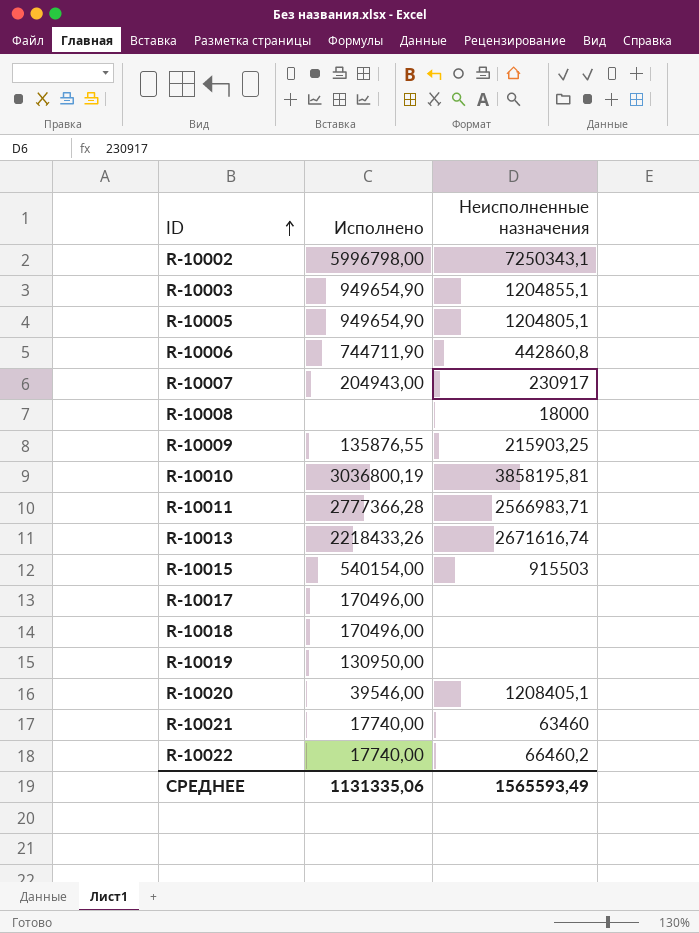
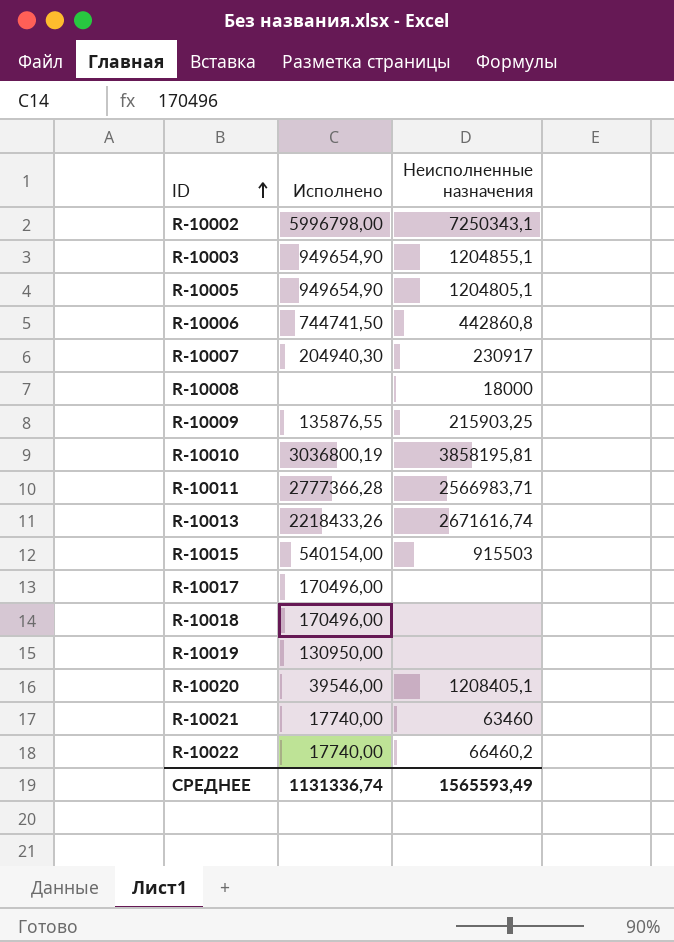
R-10006 | Исполнено: 744711,90 -> 744741,50
R-10007 | Исполнено: 204943,00 -> 204940,30
СРЕДНЕЕ | Исполнено: 1131335,06 -> 1131336,74

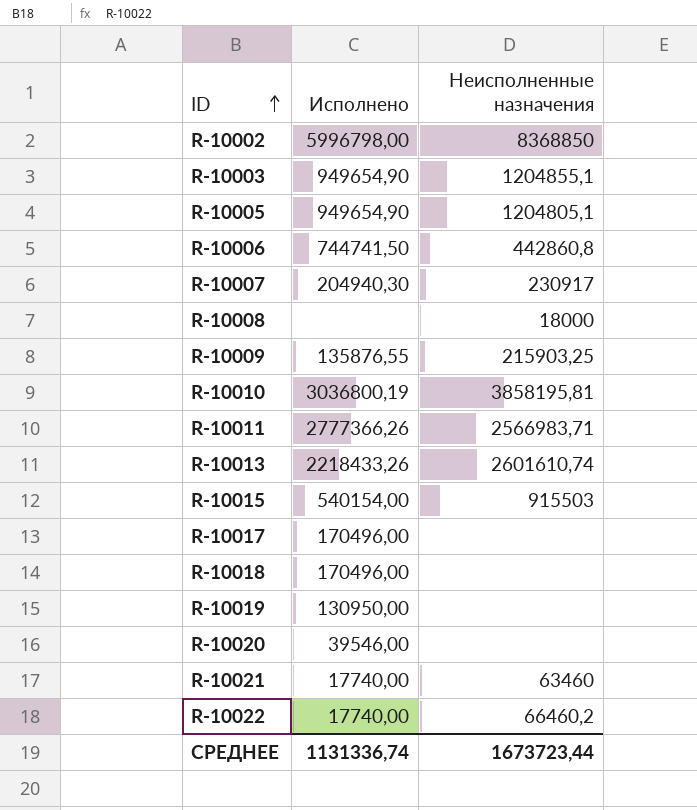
R-10002 | Неисполненные назначения: 7250343,1 -> 8368850
R-10011 | Исполнено: 2777366,28 -> 2777366,26
R-10013 | Неисполненные назначения: 2671616,74 -> 2601610,74
R-10020 | Неисполненные назначения: 1208405,1 -> none
СРЕДНЕЕ | Неисполненные назначения: 1565593,49 -> 1673723,44

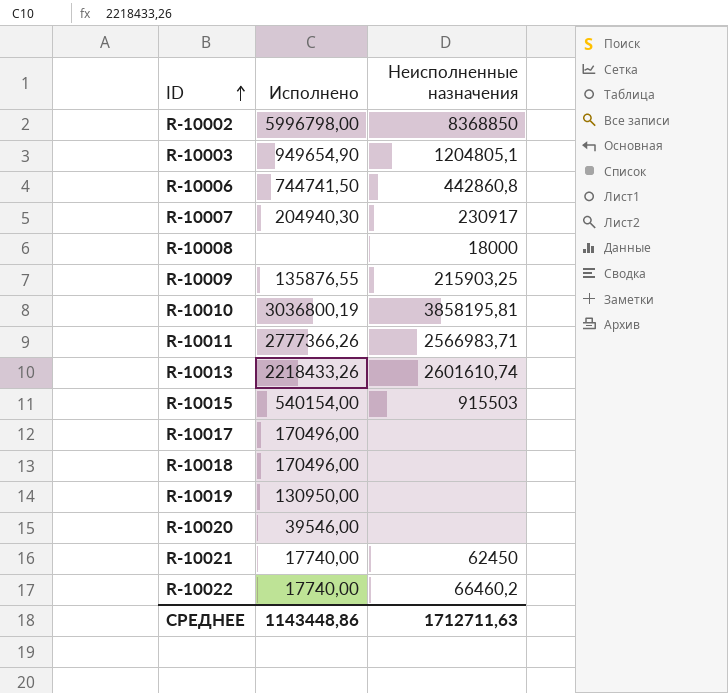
row R-10005: 949654,90 | 1204805,1 -> none
R-10003 | Неисполненные назначения: 1204855,1 -> 1204805,1
R-10021 | Неисполненные назначения: 63460 -> 62450
СРЕДНЕЕ | Исполнено: 1131336,74 -> 1143448,86
СРЕДНЕЕ | Неисполненные назначения: 1673723,44 -> 1712711,63

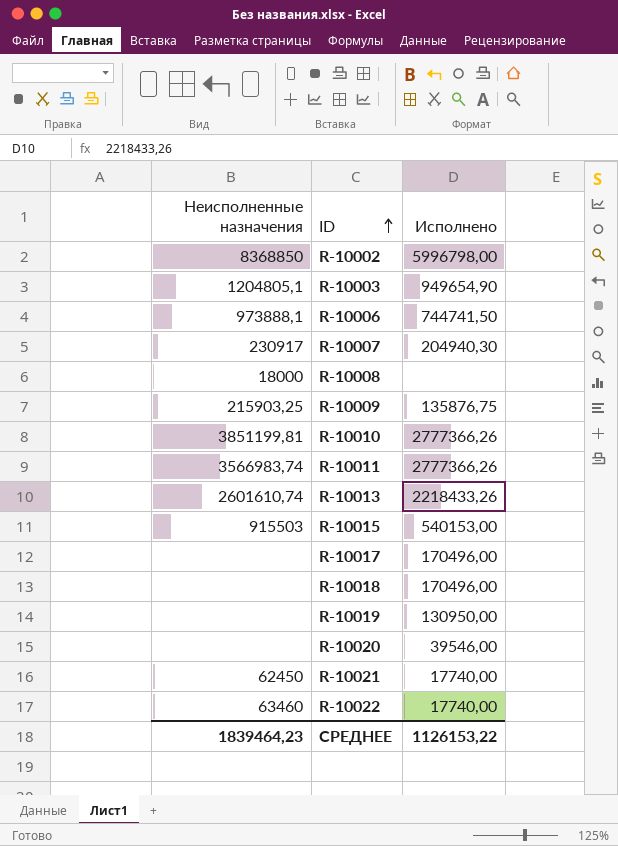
column Неисполненные назначения | position: 3 -> 1
R-10006 | Неисполненные назначения: 442860,8 -> 973888,1
R-10009 | Исполнено: 135876,55 -> 135876,75
R-10010 | Неисполненные назначения: 3858195,81 -> 3851199,81
R-10010 | Исполнено: 3036800,19 -> 2777366,26
R-10011 | Неисполненные назначения: 2566983,71 -> 3566983,74
R-10015 | Исполнено: 540154,00 -> 540153,00
R-10022 | Неисполненные назначения: 66460,2 -> 63460
СРЕДНЕЕ | Неисполненные назначения: 1712711,63 -> 1839464,23
СРЕДНЕЕ | Исполнено: 1143448,86 -> 1126153,22

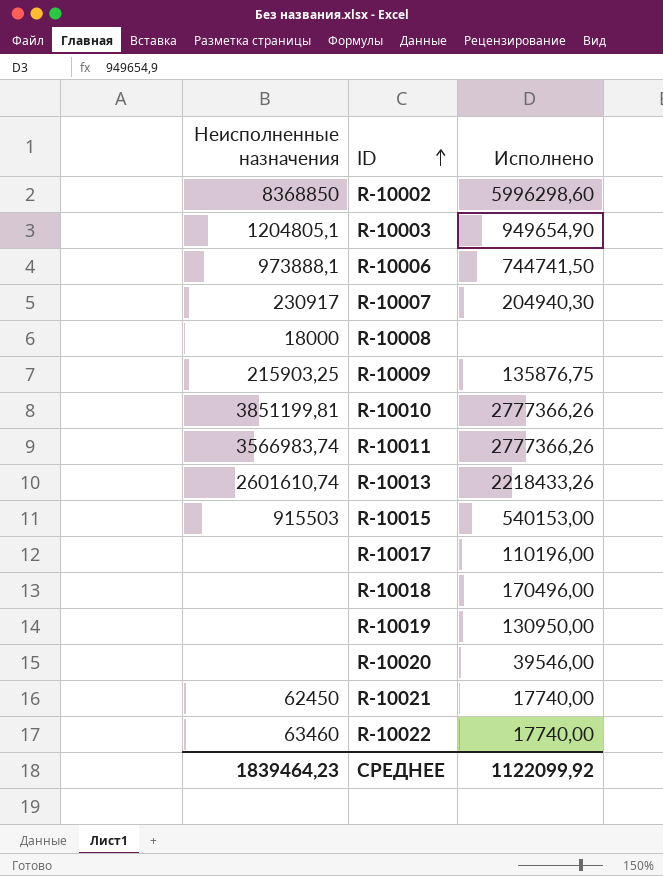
R-10002 | Исполнено: 5996798,00 -> 5996298,60
R-10017 | Исполнено: 170496,00 -> 110196,00
СРЕДНЕЕ | Исполнено: 1126153,22 -> 1122099,92

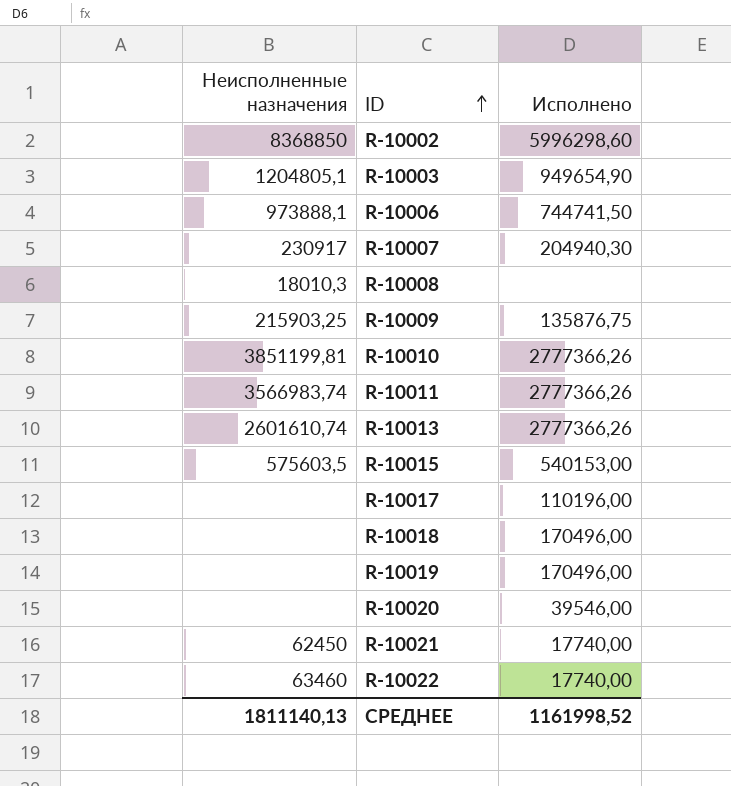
R-10008 | Неисполненные назначения: 18000 -> 18010,3
R-10013 | Исполнено: 2218433,26 -> 2777366,26
R-10015 | Неисполненные назначения: 915503 -> 575603,5
R-10019 | Исполнено: 130950,00 -> 170496,00
СРЕДНЕЕ | Неисполненные назначения: 1839464,23 -> 1811140,13
СРЕДНЕЕ | Исполнено: 1122099,92 -> 1161998,52

